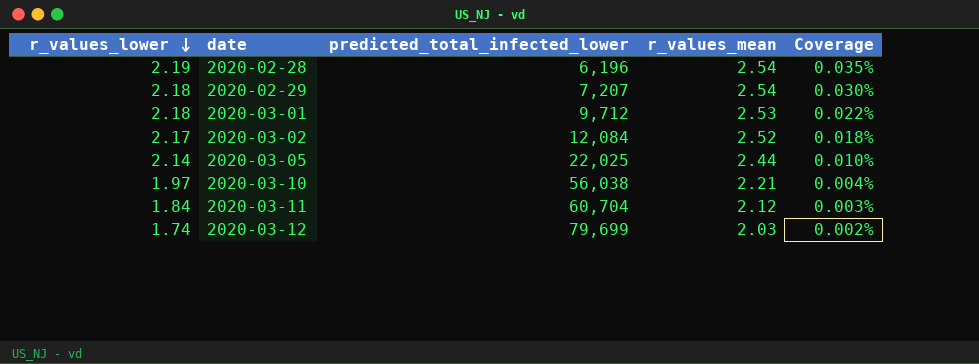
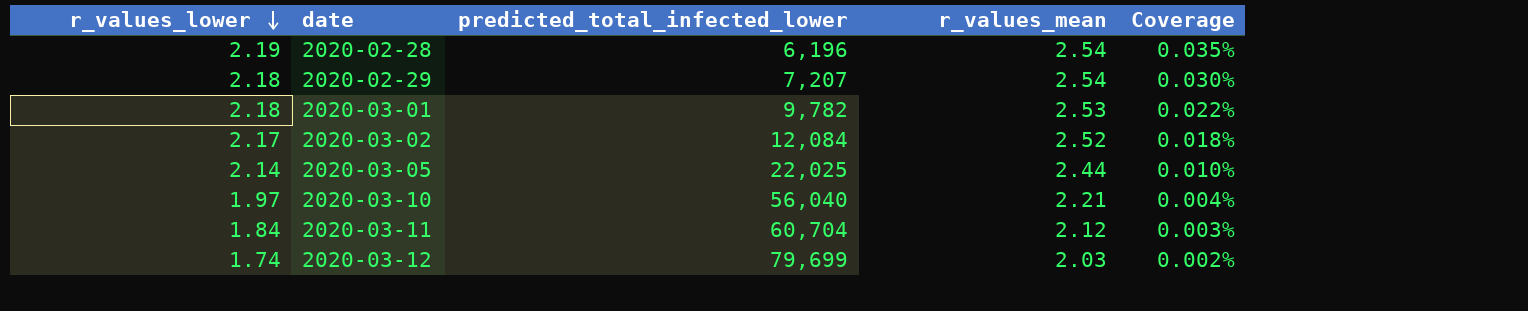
2020-03-01 | predicted_total_infected_lower: 9,712 -> 9,782
2020-03-10 | predicted_total_infected_lower: 56,038 -> 56,040

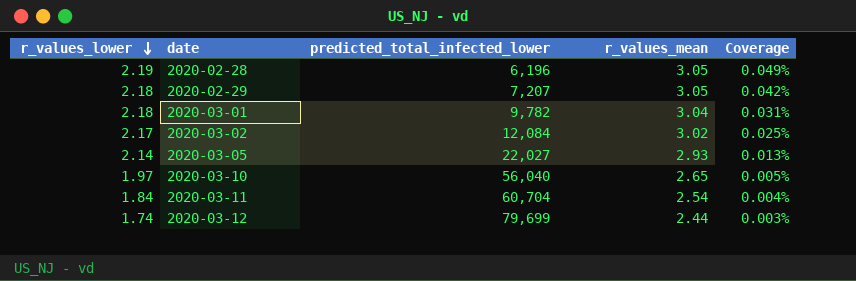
column Coverage | formula: [r_values_lower] / [predicted_total_infected_lower] -> [r_values_mean] / [predicted_total_infected_lower]
2020-02-28 | r_values_mean: 2.54 -> 3.05
2020-02-29 | r_values_mean: 2.54 -> 3.05
2020-03-01 | r_values_mean: 2.53 -> 3.04
2020-03-02 | r_values_mean: 2.52 -> 3.02
2020-03-05 | predicted_total_infected_lower: 22,025 -> 22,027
2020-03-05 | r_values_mean: 2.44 -> 2.93
2020-03-10 | r_values_mean: 2.21 -> 2.65
2020-03-11 | r_values_mean: 2.12 -> 2.54
2020-03-12 | r_values_mean: 2.03 -> 2.44

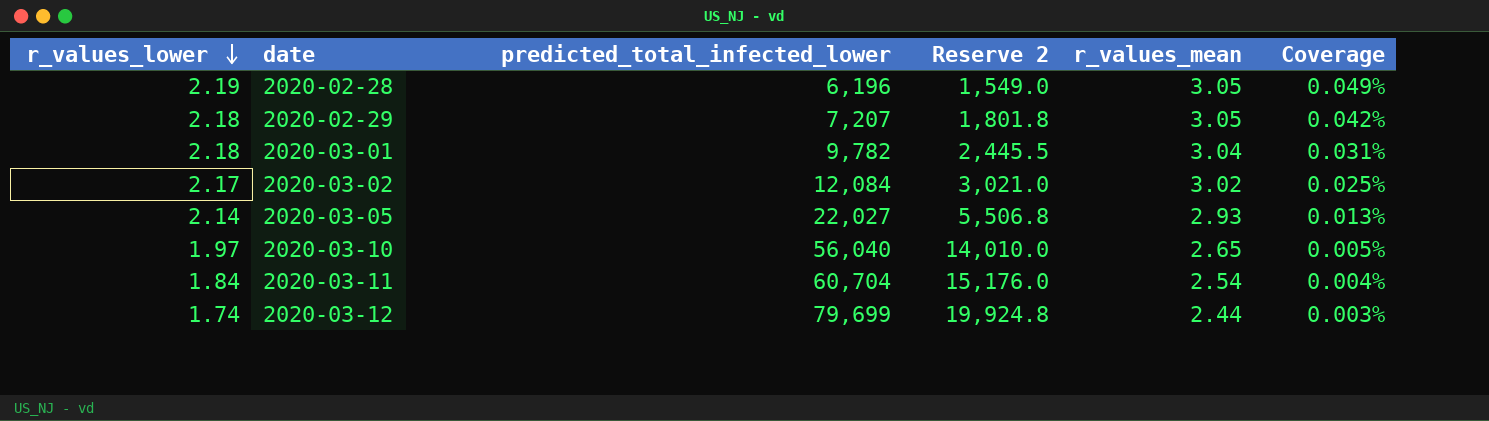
column Reserve 2 | formula: none -> [predicted_total_infected_lower] * 0.25

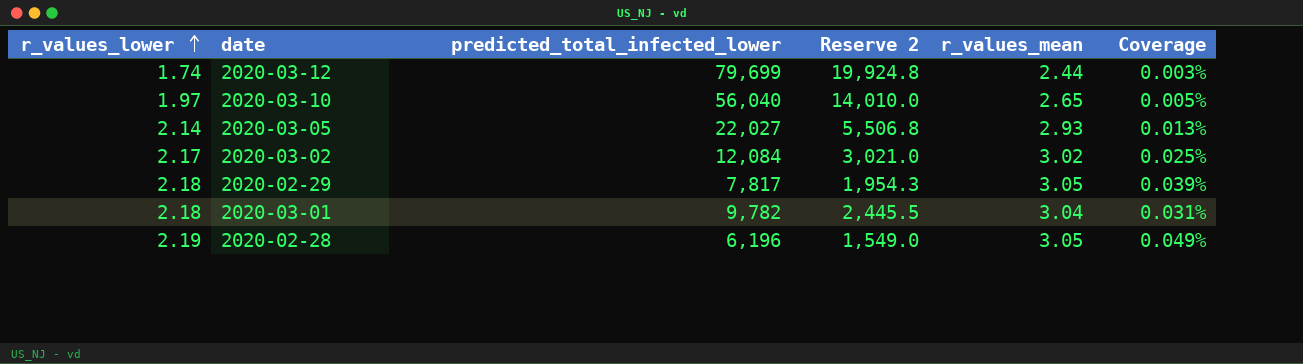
row order: r_values_lower descending -> r_values_lower ascending
row 2020-03-11: 1.84 | 60,704 | 15,176.0 | 2.54 | 0.004% -> none
2020-02-29 | predicted_total_infected_lower: 7,207 -> 7,817
2020-02-29 | Reserve 2: 1,801.8 -> 1,954.3
2020-02-29 | Coverage: 0.042% -> 0.039%

